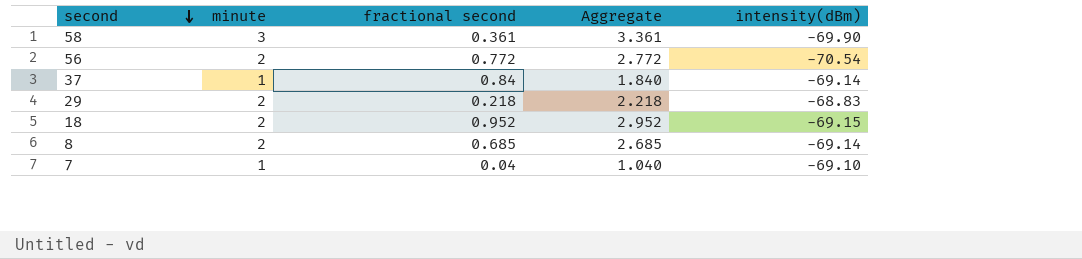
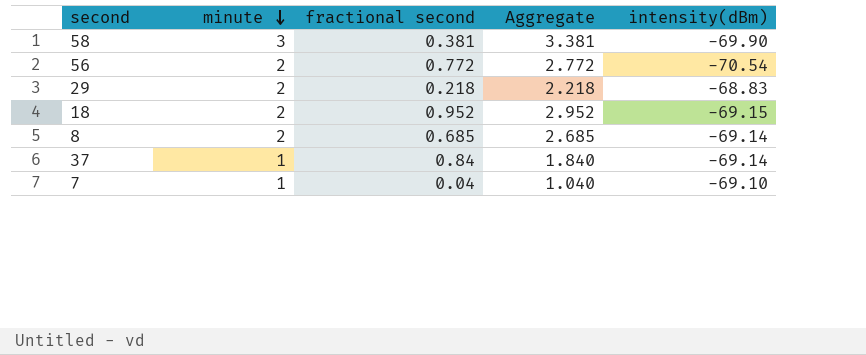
row order: second descending -> minute descending
58 | fractional second: 0.361 -> 0.381
58 | Aggregate: 3.361 -> 3.381

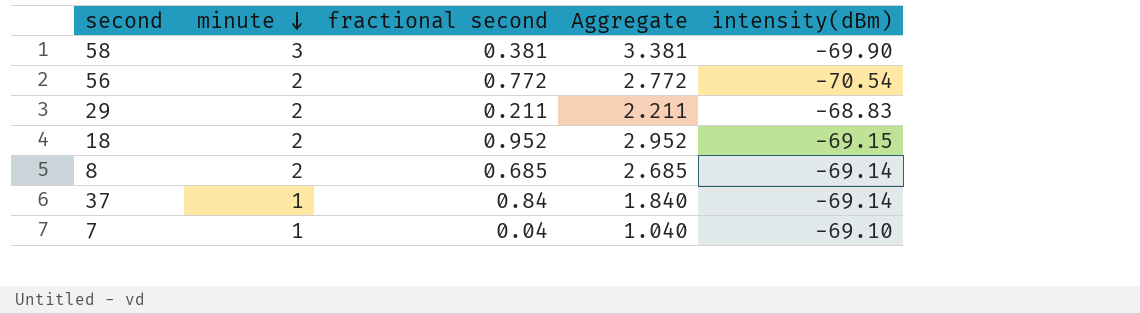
29 | fractional second: 0.218 -> 0.211
29 | Aggregate: 2.218 -> 2.211

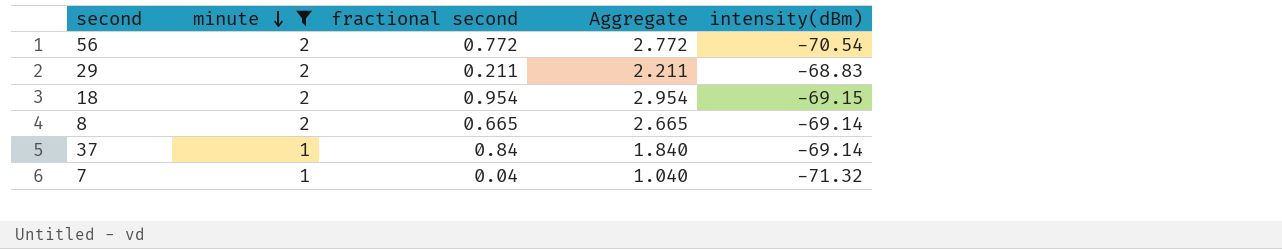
filter: none -> minute != 3
18 | fractional second: 0.952 -> 0.954
18 | Aggregate: 2.952 -> 2.954
8 | fractional second: 0.685 -> 0.665
8 | Aggregate: 2.685 -> 2.665
7 | intensity(dBm): -69.10 -> -71.32

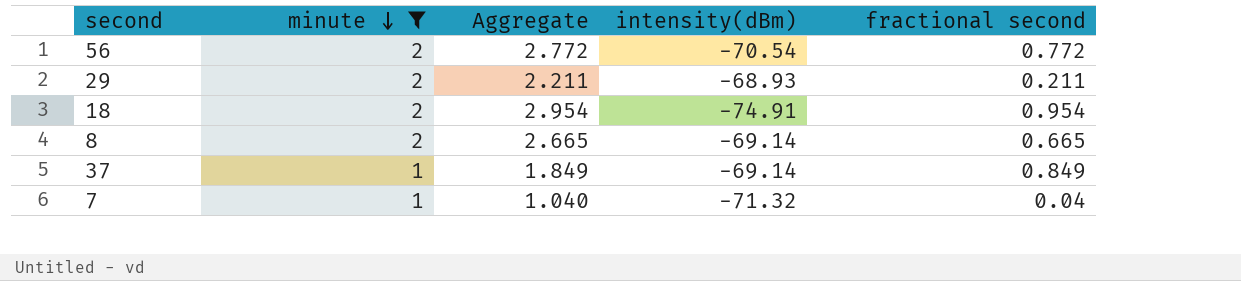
column fractional second | position: 3 -> 5
29 | intensity(dBm): -68.83 -> -68.93
18 | intensity(dBm): -69.15 -> -74.91
37 | Aggregate: 1.840 -> 1.849
37 | fractional second: 0.84 -> 0.849

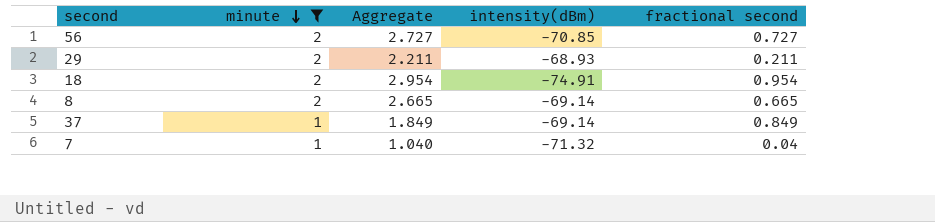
56 | Aggregate: 2.772 -> 2.727
56 | intensity(dBm): -70.54 -> -70.85
56 | fractional second: 0.772 -> 0.727

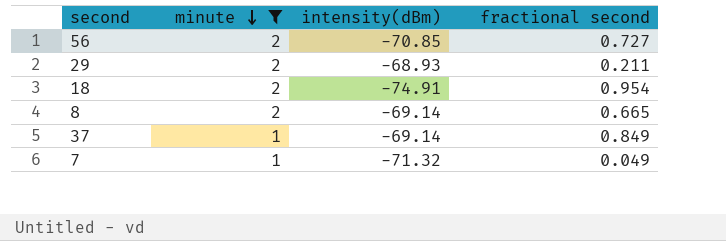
column Aggregate | formula: [minute] + [fractional second] -> none
7 | fractional second: 0.04 -> 0.049

